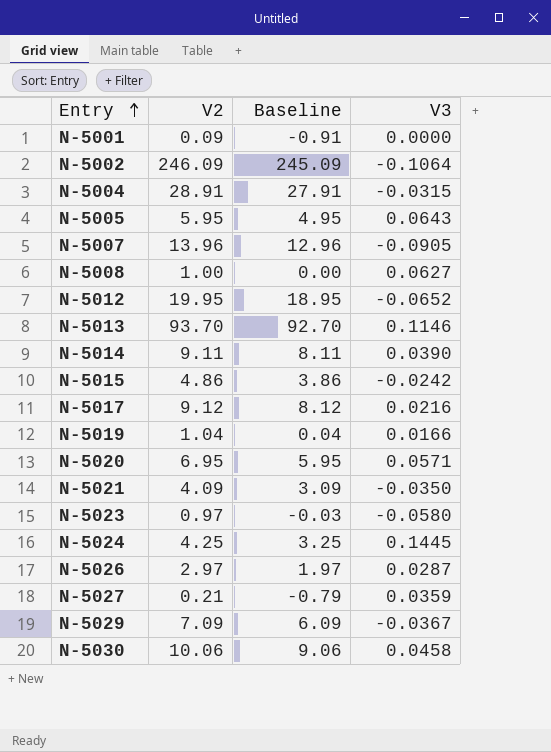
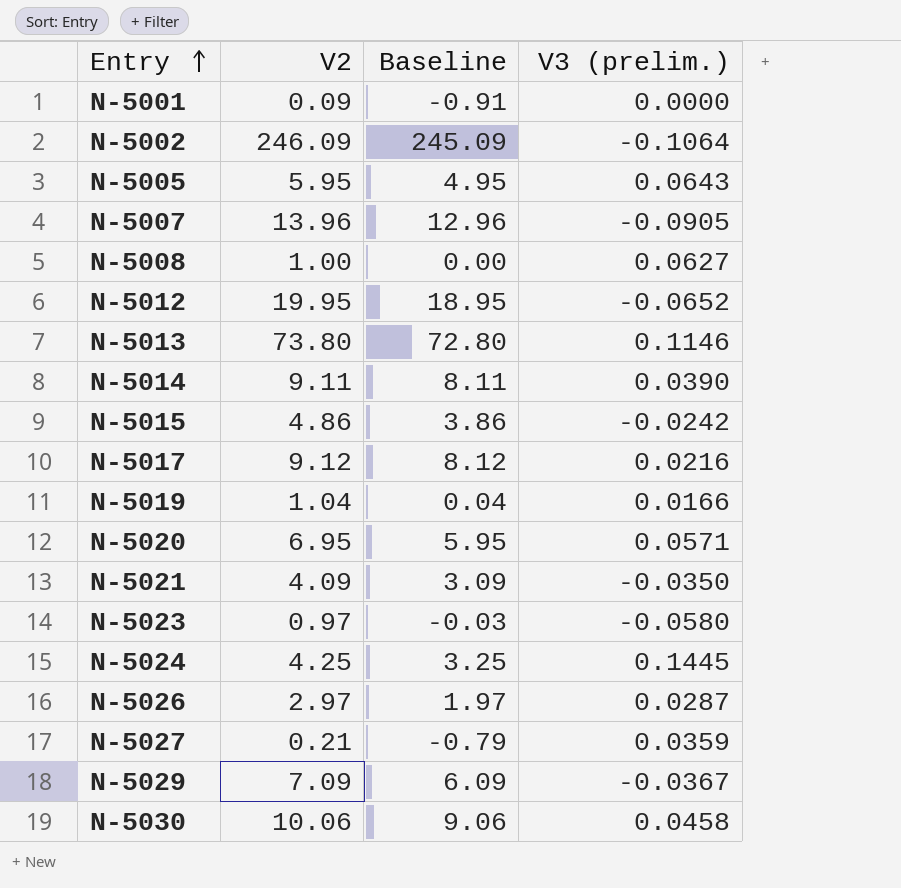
column name: V3 -> V3 (prelim.)
row N-5004: 28.91 | 27.91 | -0.0315 -> none
N-5013 | V2: 93.70 -> 73.80
N-5013 | Baseline: 92.70 -> 72.80

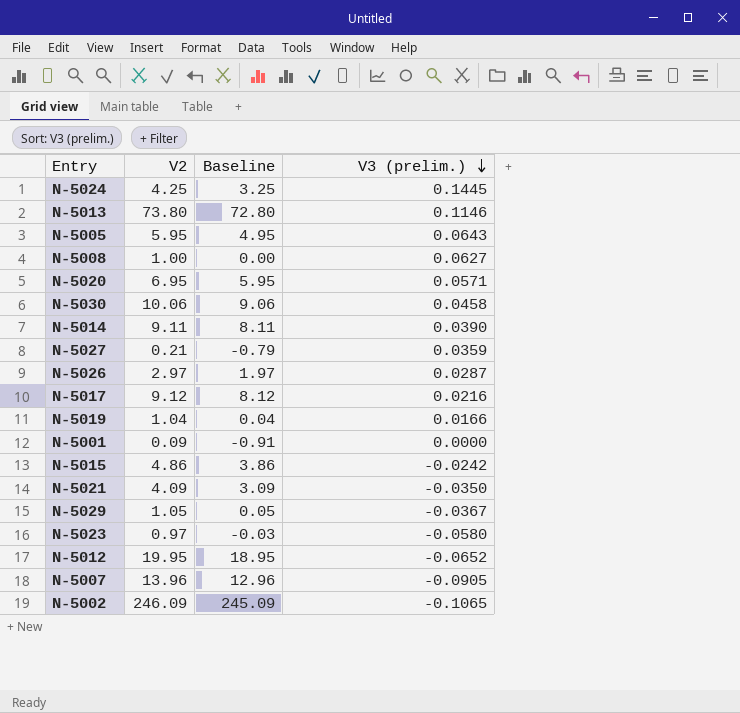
row order: Entry ascending -> V3 (prelim.) descending
N-5029 | V2: 7.09 -> 1.05
N-5029 | Baseline: 6.09 -> 0.05
N-5002 | V3 (prelim.): -0.1064 -> -0.1065

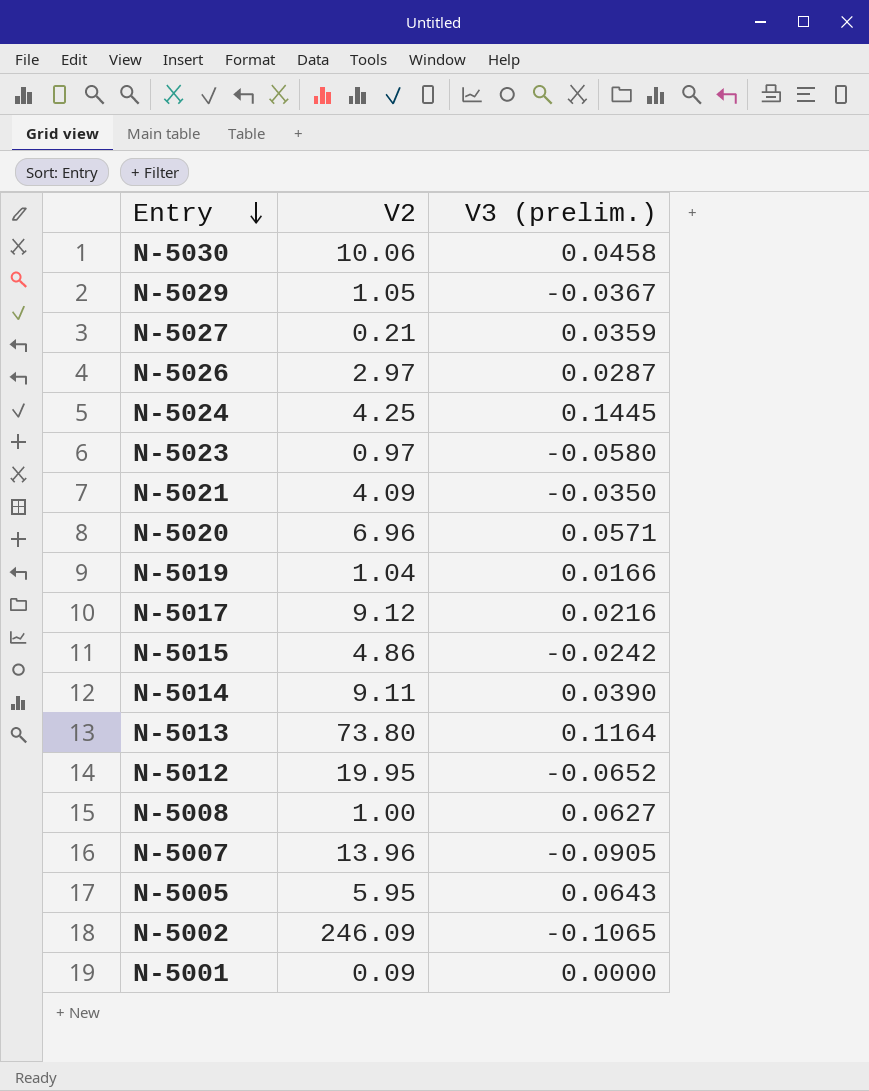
row order: V3 (prelim.) descending -> Entry descending
column Baseline | formula: [V2] - 1 -> none
N-5020 | V2: 6.95 -> 6.96
N-5013 | V3 (prelim.): 0.1146 -> 0.1164

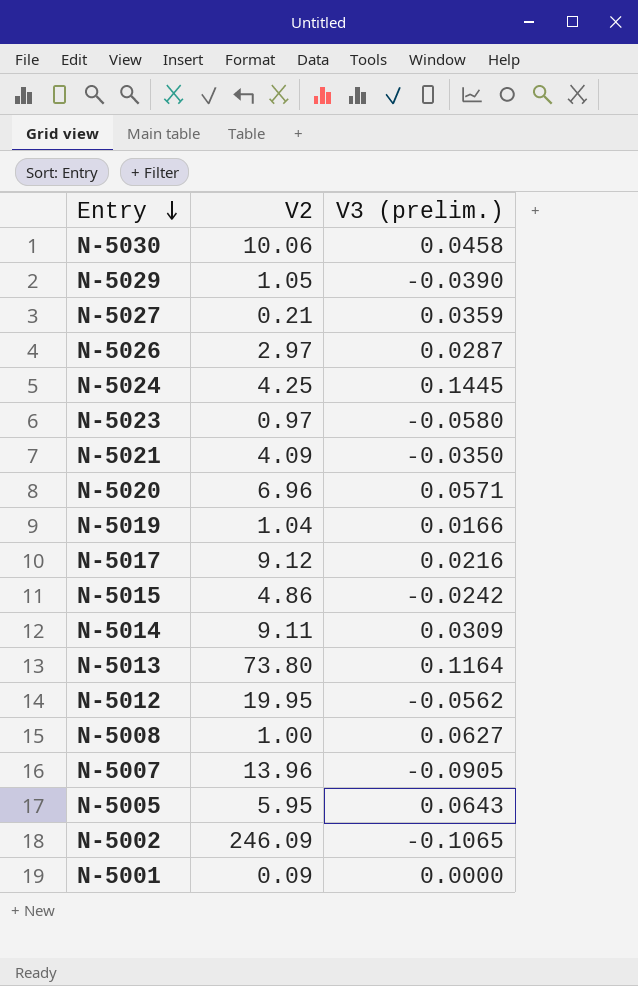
N-5029 | V3 (prelim.): -0.0367 -> -0.0390
N-5014 | V3 (prelim.): 0.0390 -> 0.0309
N-5012 | V3 (prelim.): -0.0652 -> -0.0562

